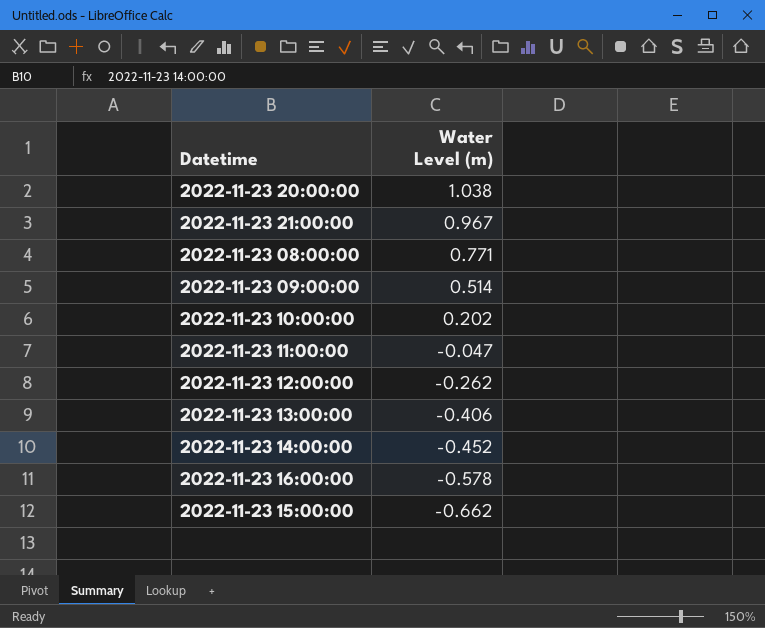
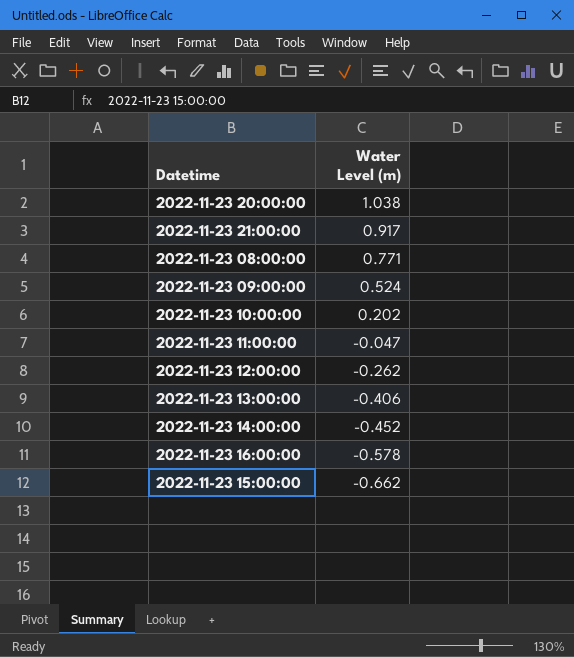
2022-11-23 21:00:00 | Water Level (m): 0.967 -> 0.917
2022-11-23 09:00:00 | Water Level (m): 0.514 -> 0.524

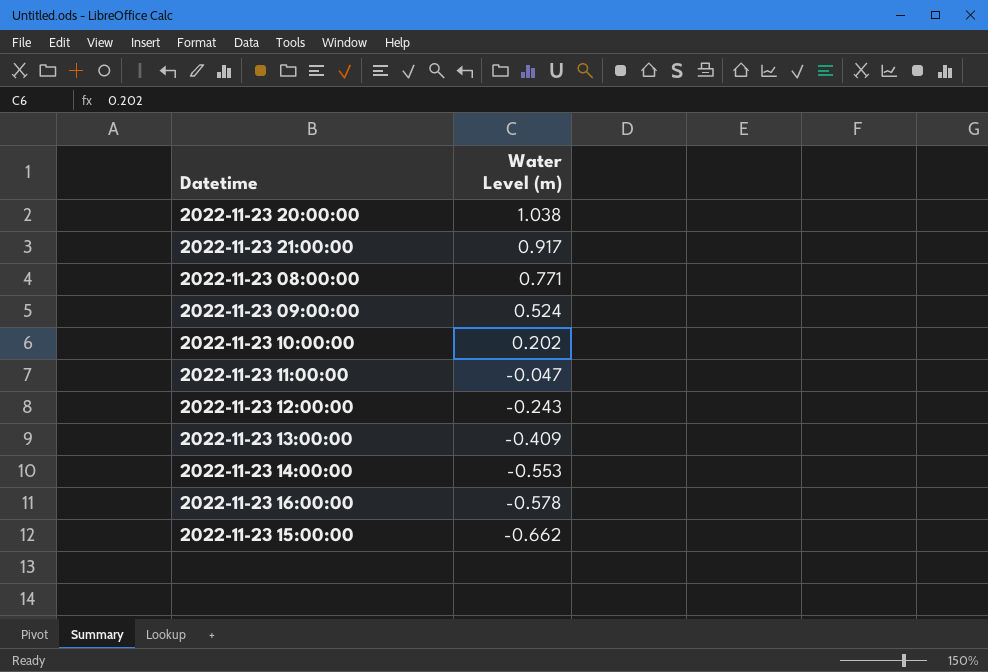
2022-11-23 12:00:00 | Water Level (m): -0.262 -> -0.243
2022-11-23 13:00:00 | Water Level (m): -0.406 -> -0.409
2022-11-23 14:00:00 | Water Level (m): -0.452 -> -0.553

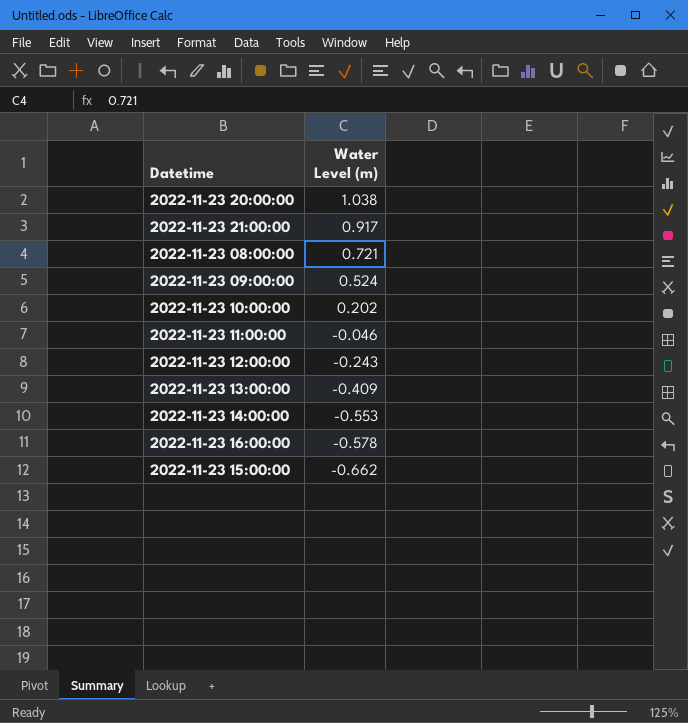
2022-11-23 08:00:00 | Water Level (m): 0.771 -> 0.721
2022-11-23 11:00:00 | Water Level (m): -0.047 -> -0.046

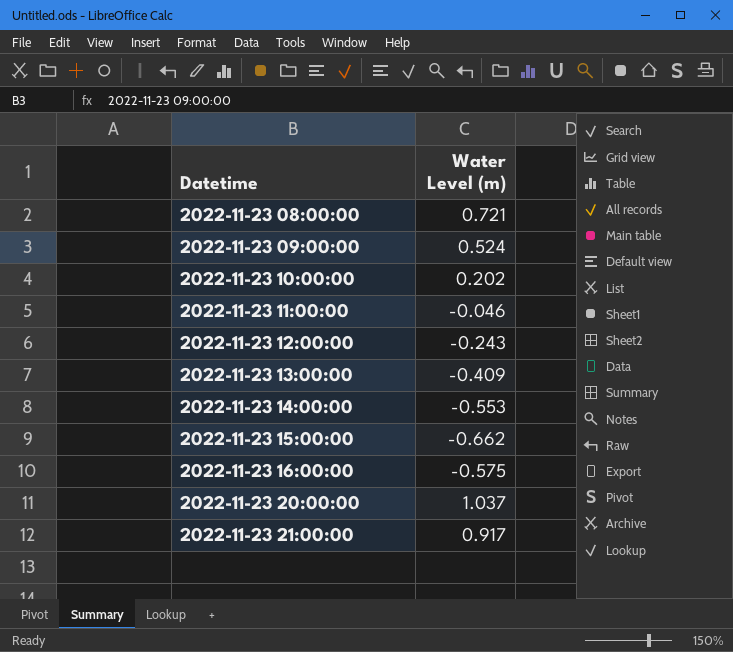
row order: Water Level (m) descending -> Datetime ascending
2022-11-23 16:00:00 | Water Level (m): -0.578 -> -0.575
2022-11-23 20:00:00 | Water Level (m): 1.038 -> 1.037

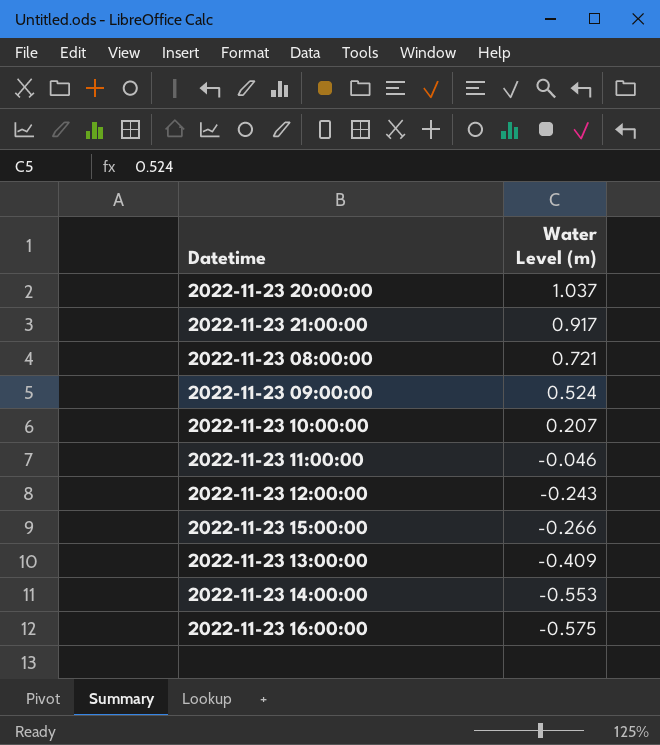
row order: Datetime ascending -> Water Level (m) descending
2022-11-23 10:00:00 | Water Level (m): 0.202 -> 0.207
2022-11-23 15:00:00 | Water Level (m): -0.662 -> -0.266

